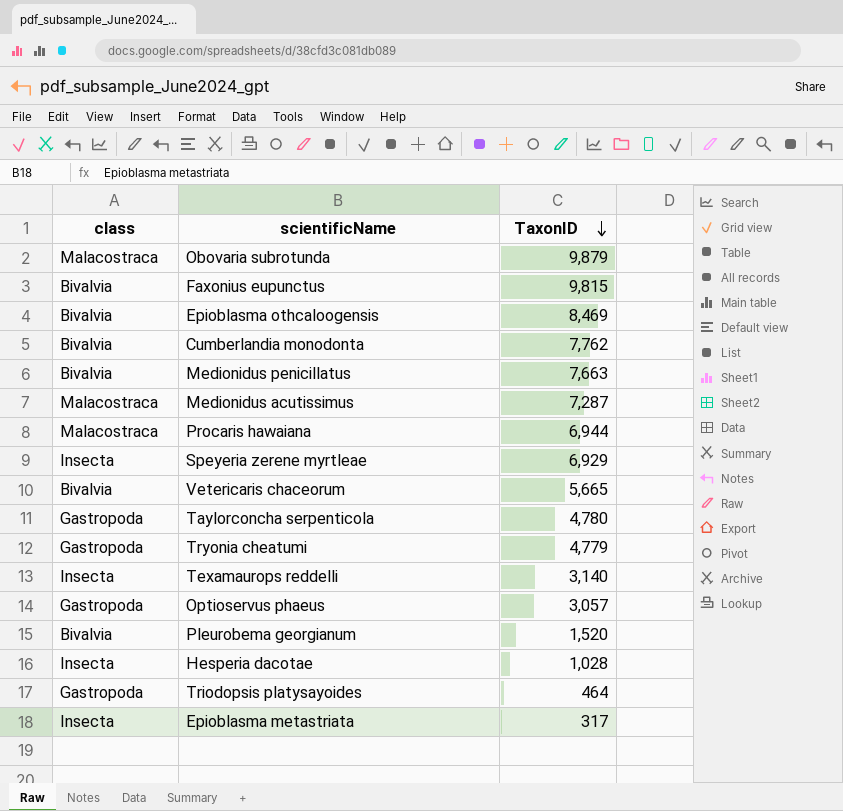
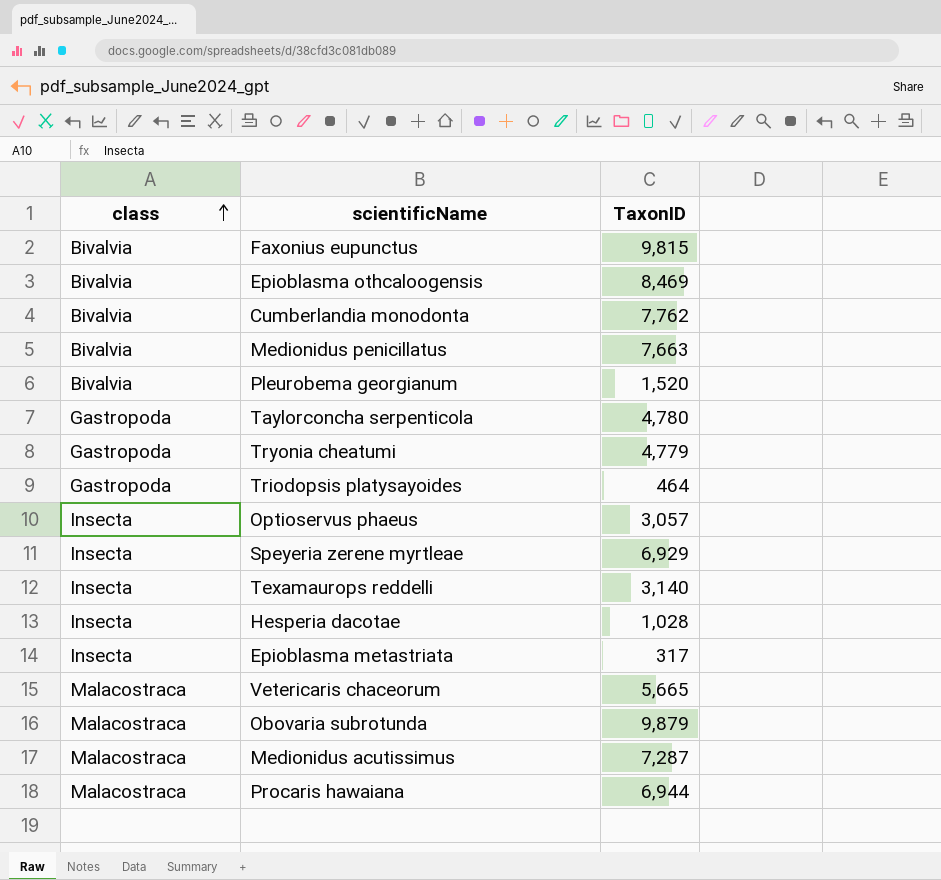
row order: TaxonID descending -> class ascending
Optioservus phaeus | class: Gastropoda -> Insecta
Vetericaris chaceorum | class: Bivalvia -> Malacostraca

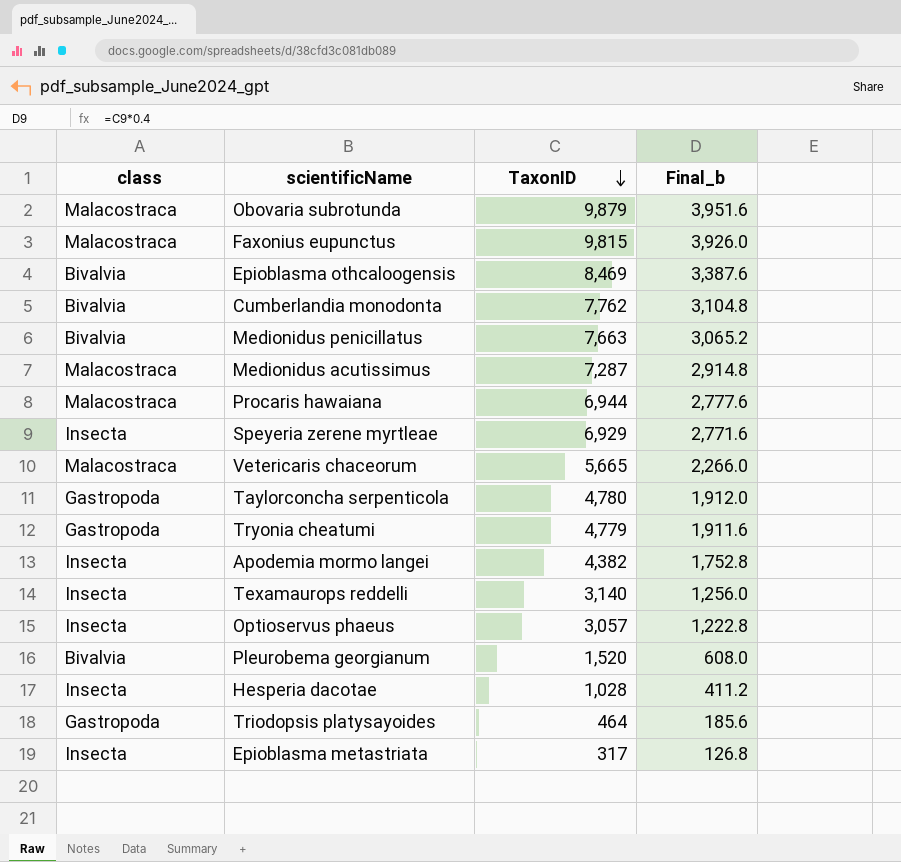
row order: class ascending -> TaxonID descending
column Final_b | formula: none -> [TaxonID] * 0.4
Faxonius eupunctus | class: Bivalvia -> Malacostraca
row Apodemia mormo langei: none -> Insecta | 4,382 | 1,752.8

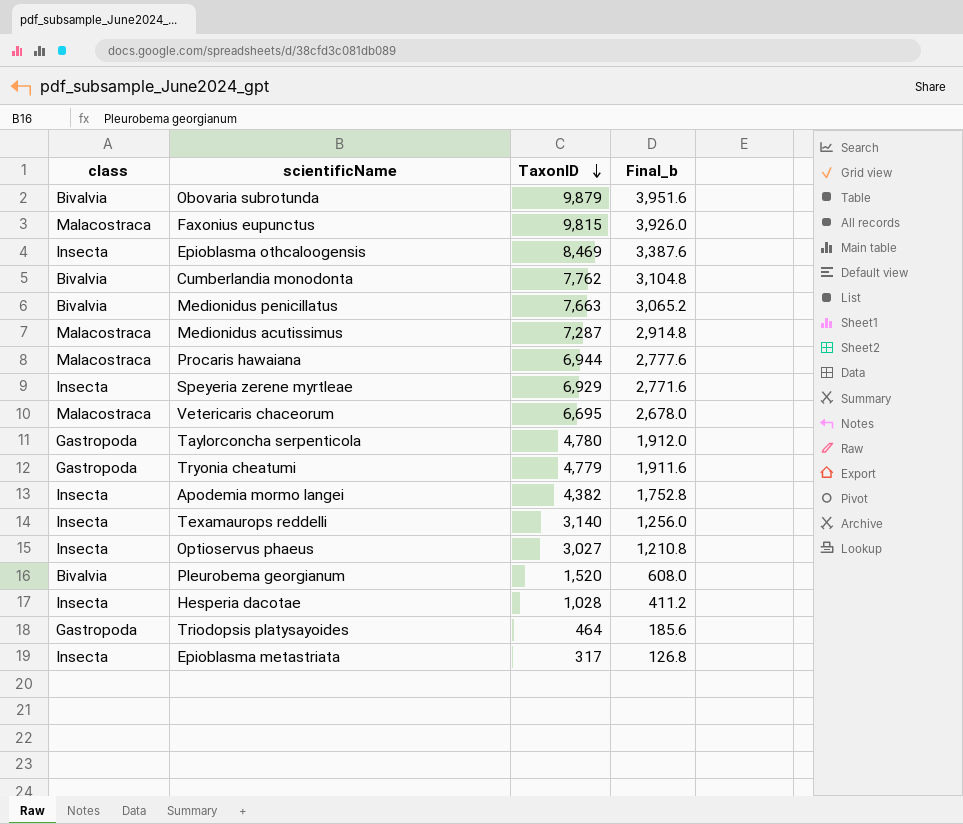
Obovaria subrotunda | class: Malacostraca -> Bivalvia
Epioblasma othcaloogensis | class: Bivalvia -> Insecta
Vetericaris chaceorum | TaxonID: 5,665 -> 6,695
Vetericaris chaceorum | Final_b: 2,266.0 -> 2,678.0
Optioservus phaeus | TaxonID: 3,057 -> 3,027
Optioservus phaeus | Final_b: 1,222.8 -> 1,210.8

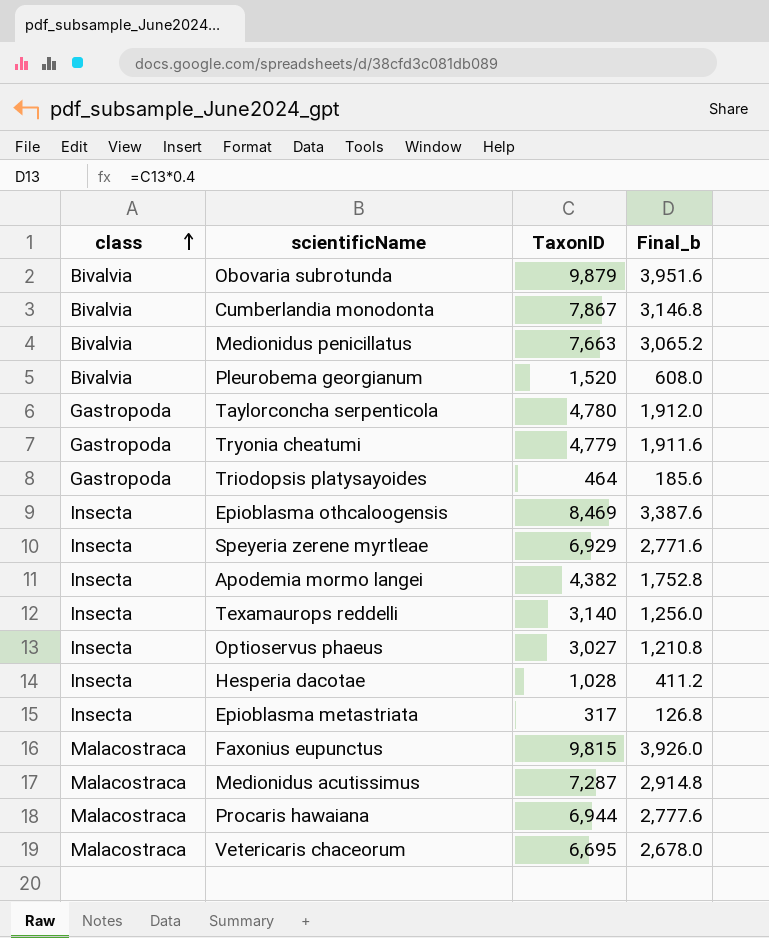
row order: TaxonID descending -> class ascending
Cumberlandia monodonta | TaxonID: 7,762 -> 7,867
Cumberlandia monodonta | Final_b: 3,104.8 -> 3,146.8

